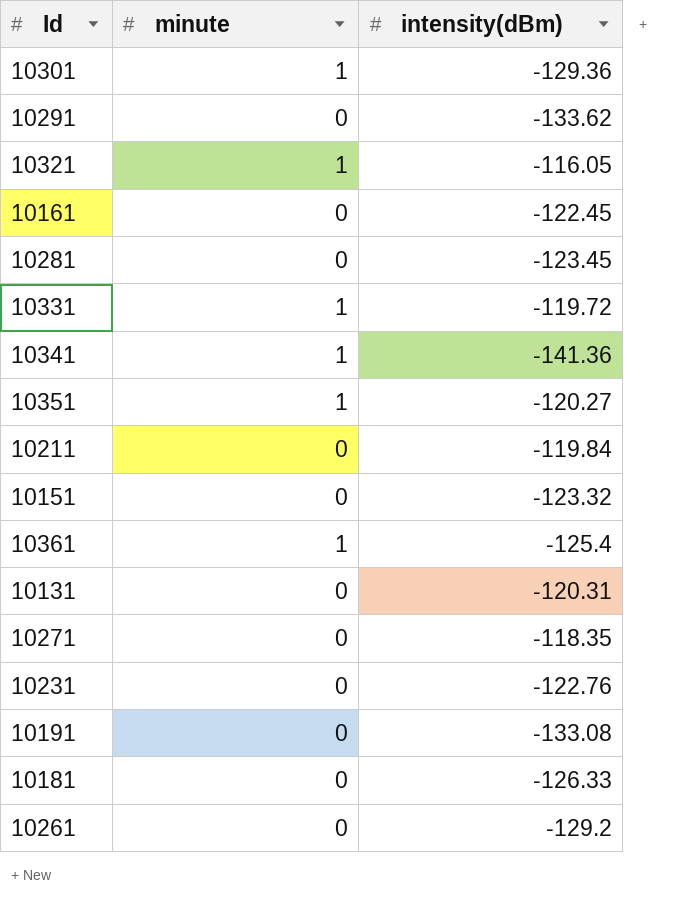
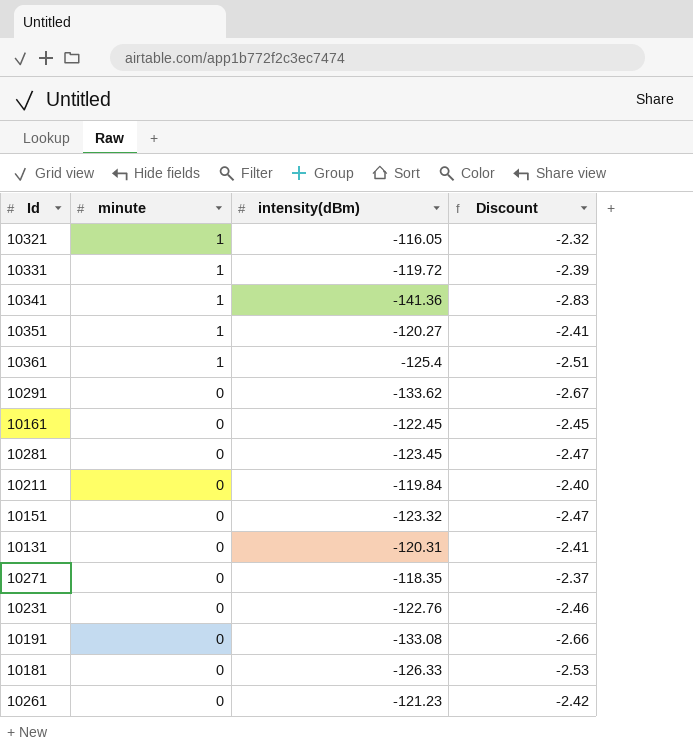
row order: none -> minute descending
column Discount | formula: none -> [intensity(dBm)] * 0.02
row 10301: 1 | -129.36 -> none
10261 | intensity(dBm): -129.2 -> -121.23

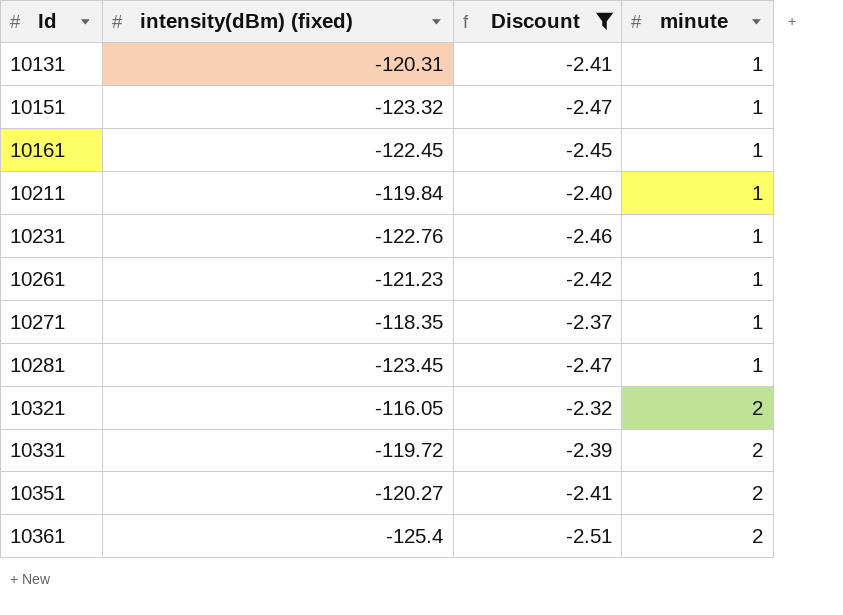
filter: none -> Discount >= -2.51
row order: minute descending -> Id ascending
column name: intensity(dBm) -> intensity(dBm) (fixed)
column minute | position: 2 -> 4
10131 | minute: 0 -> 1
10151 | minute: 0 -> 1
10161 | minute: 0 -> 1
10211 | minute: 0 -> 1
10231 | minute: 0 -> 1
10261 | minute: 0 -> 1
10271 | minute: 0 -> 1
10281 | minute: 0 -> 1
10321 | minute: 1 -> 2
10331 | minute: 1 -> 2
10351 | minute: 1 -> 2
10361 | minute: 1 -> 2

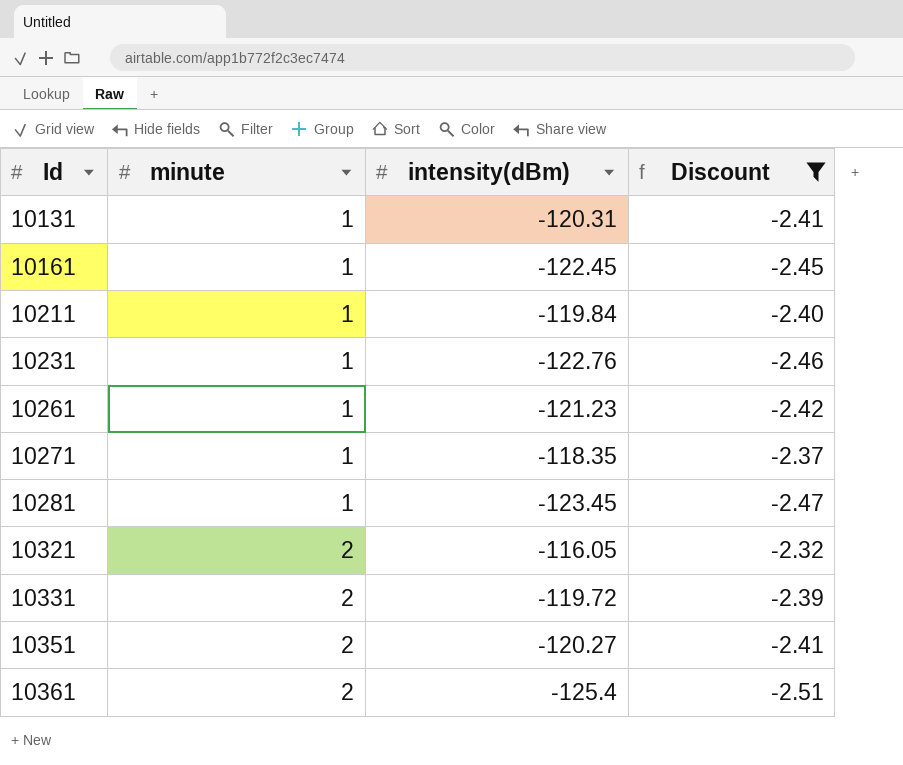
column minute | position: 4 -> 2
column name: intensity(dBm) (fixed) -> intensity(dBm)
row 10151: -123.32 | -2.47 | 1 -> none

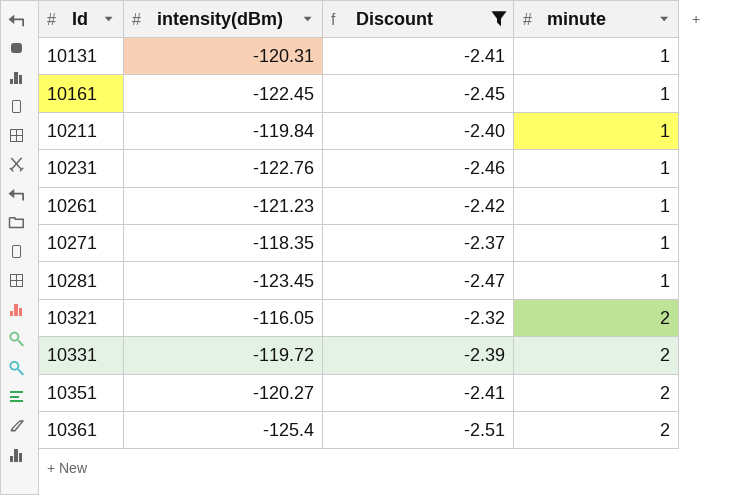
column minute | position: 2 -> 4

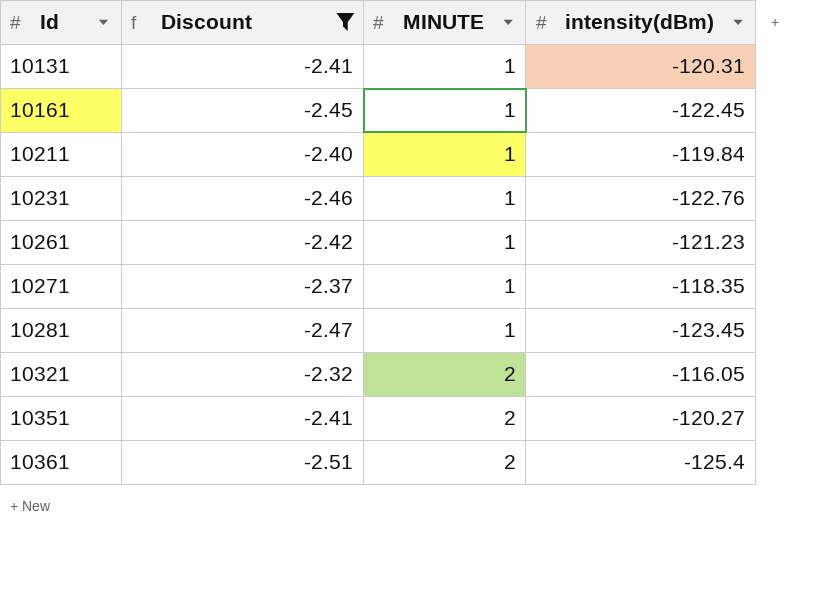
column name: minute -> MINUTE
column intensity(dBm) | position: 2 -> 4
row 10331: -119.72 | -2.39 | 2 -> none

